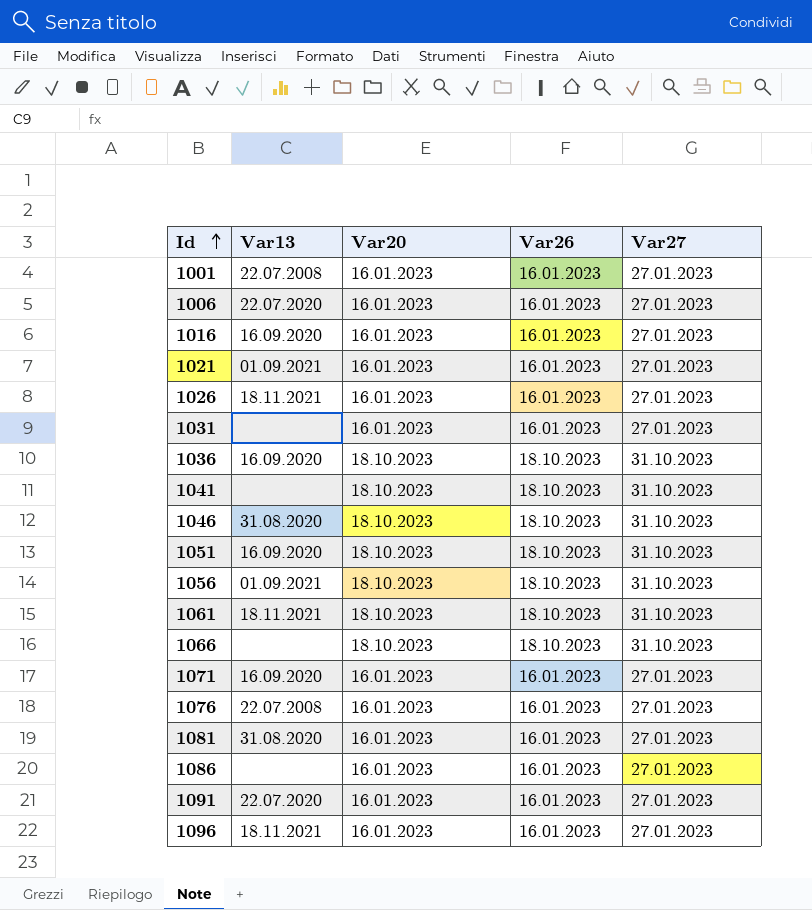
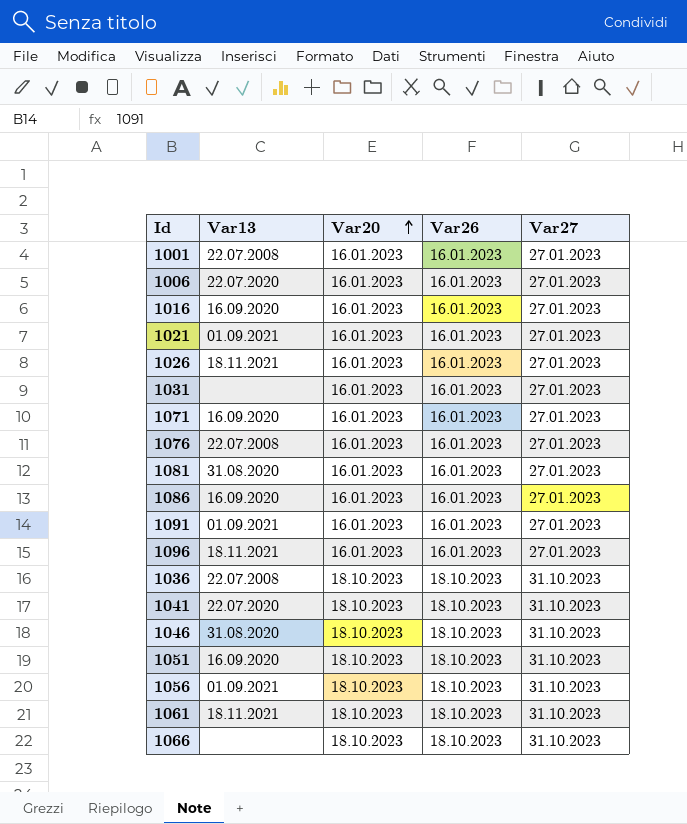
row order: Id ascending -> Var20 ascending
1086 | Var13: none -> 16.09.2020
1091 | Var13: 22.07.2020 -> 01.09.2021
1036 | Var13: 16.09.2020 -> 22.07.2008
1041 | Var13: none -> 22.07.2020

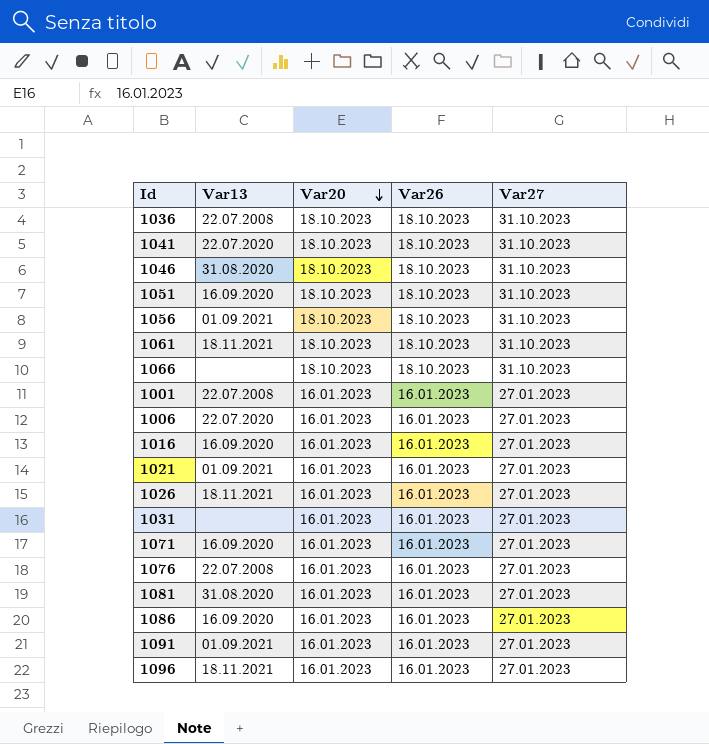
row order: Var20 ascending -> Var20 descending

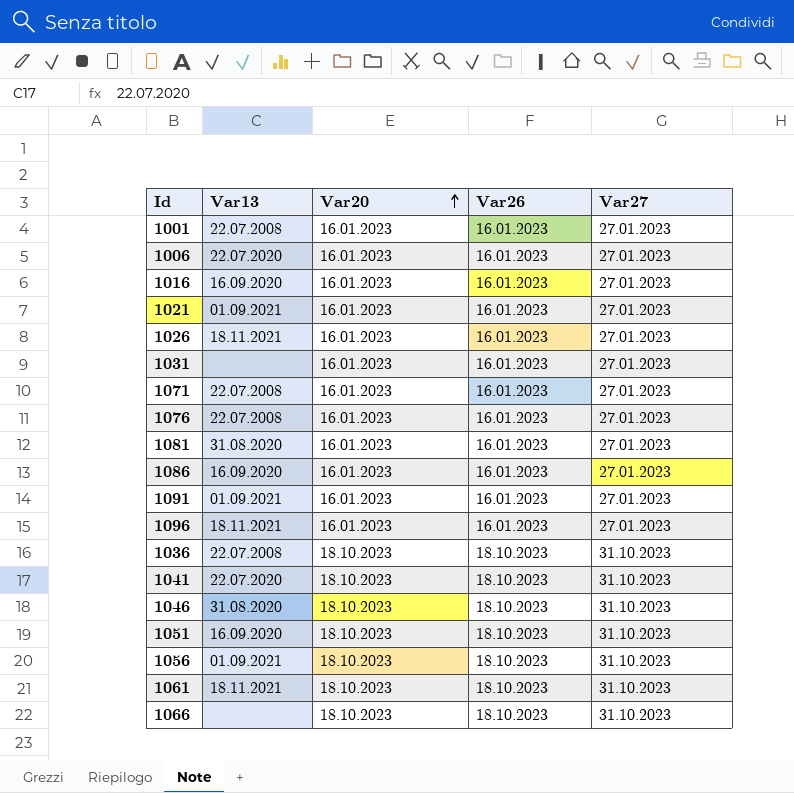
row order: Var20 descending -> Var20 ascending
1071 | Var13: 16.09.2020 -> 22.07.2008

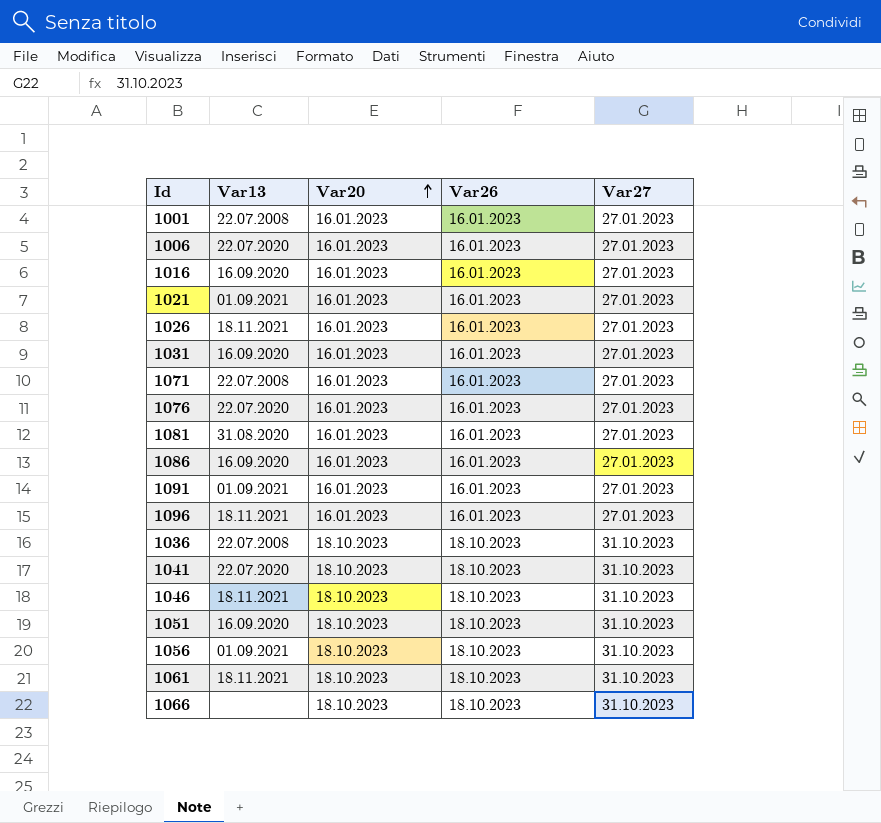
1031 | Var13: none -> 16.09.2020
1076 | Var13: 22.07.2008 -> 22.07.2020
1046 | Var13: 31.08.2020 -> 18.11.2021

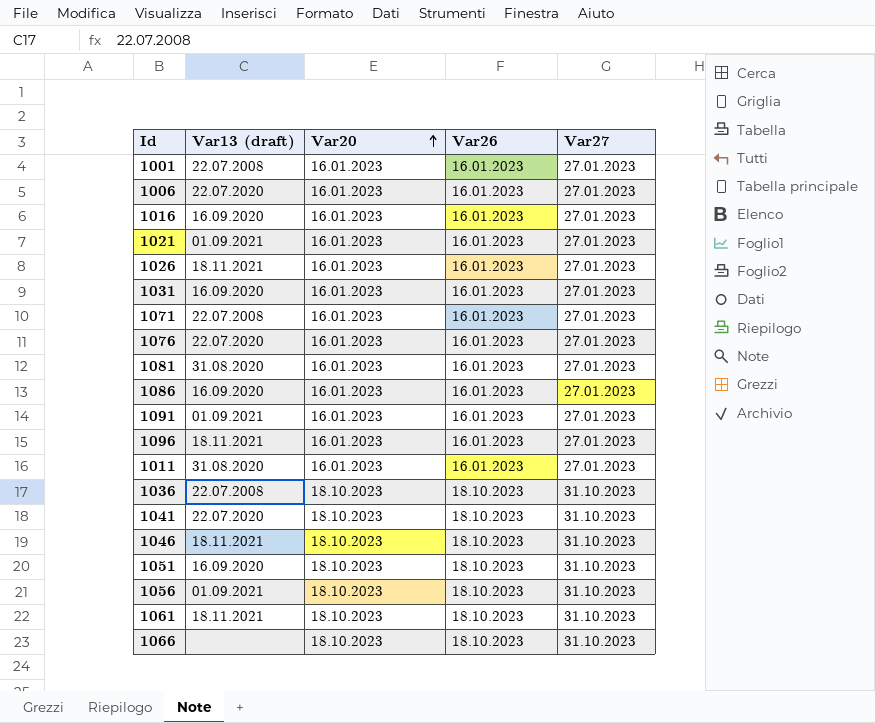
column name: Var13 -> Var13 (draft)
row 1011: none -> 31.08.2020 | 16.01.2023 | 16.01.2023 | 27.01.2023

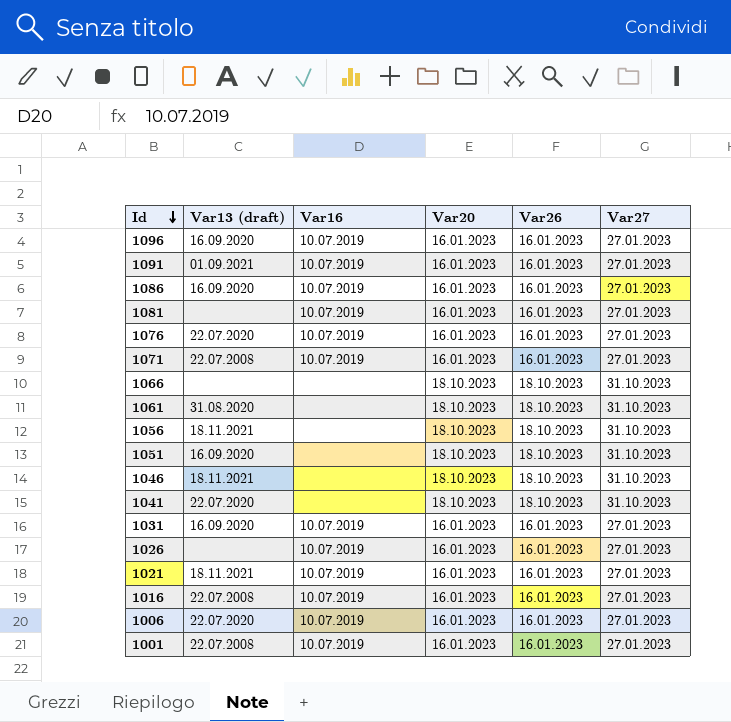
row order: Var20 ascending -> Id descending
column Var16 | position: none -> 3
row 1011: 31.08.2020 | 16.01.2023 | 16.01.2023 | 27.01.2023 -> none
row 1036: 22.07.2008 | 18.10.2023 | 18.10.2023 | 31.10.2023 -> none
1096 | Var13 (draft): 18.11.2021 -> 16.09.2020
1081 | Var13 (draft): 31.08.2020 -> none
1061 | Var13 (draft): 18.11.2021 -> 31.08.2020
1056 | Var13 (draft): 01.09.2021 -> 18.11.2021
1026 | Var13 (draft): 18.11.2021 -> none
1021 | Var13 (draft): 01.09.2021 -> 18.11.2021
1016 | Var13 (draft): 16.09.2020 -> 22.07.2008

